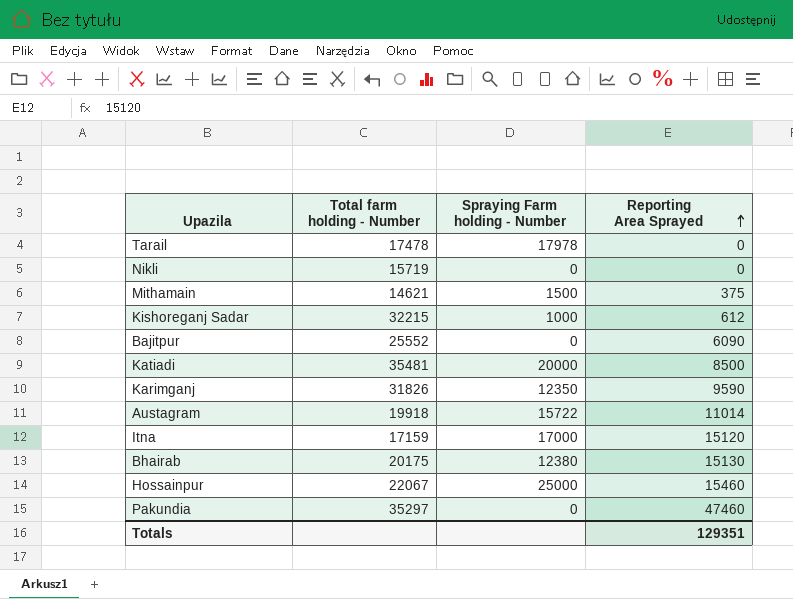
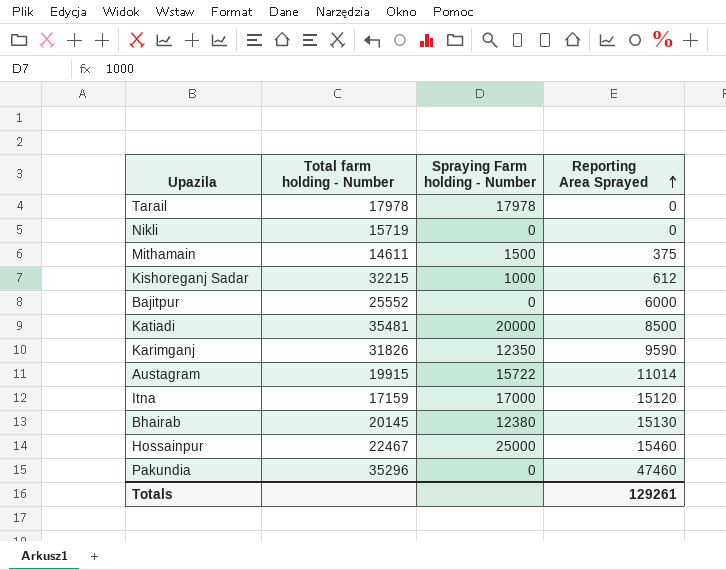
Tarail | Total farm holding - Number: 17478 -> 17978
Mithamain | Total farm holding - Number: 14621 -> 14611
Bajitpur | Reporting Area Sprayed: 6090 -> 6000
Austagram | Total farm holding - Number: 19918 -> 19915
Bhairab | Total farm holding - Number: 20175 -> 20145
Hossainpur | Total farm holding - Number: 22067 -> 22467
Pakundia | Total farm holding - Number: 35297 -> 35296
Totals | Reporting Area Sprayed: 129351 -> 129261

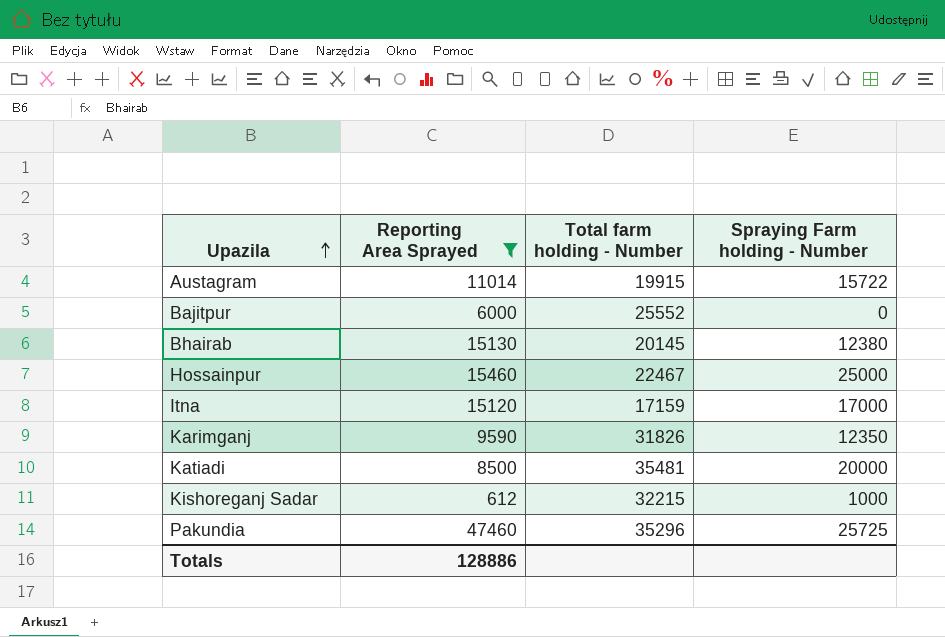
filter: none -> Reporting Area Sprayed >= 612
row order: Reporting Area Sprayed ascending -> Upazila ascending
column Reporting Area Sprayed | position: 4 -> 2
Pakundia | Spraying Farm holding - Number: 0 -> 25725
Totals | Reporting Area Sprayed: 129261 -> 128886

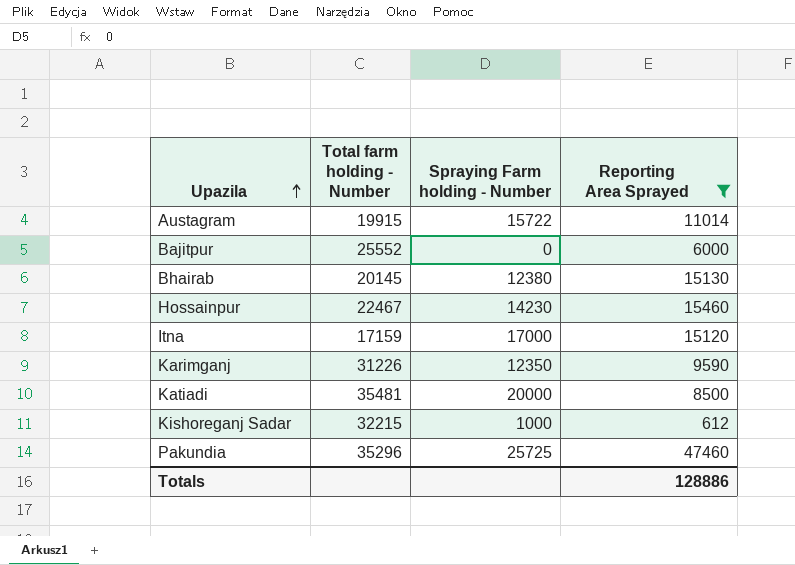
column Reporting Area Sprayed | position: 2 -> 4
Hossainpur | Spraying Farm holding - Number: 25000 -> 14230
Karimganj | Total farm holding - Number: 31826 -> 31226

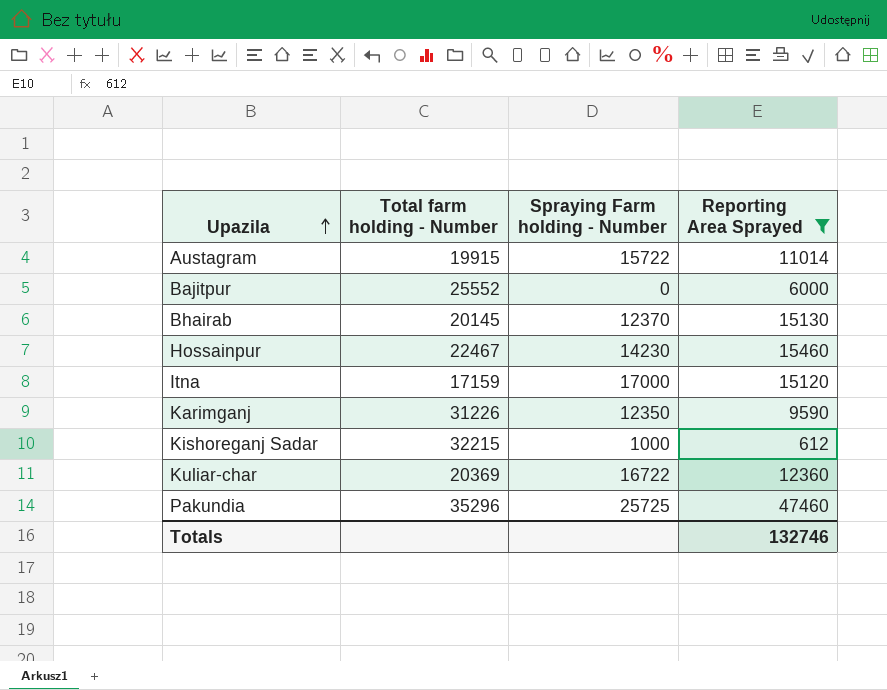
row Katiadi: 35481 | 20000 | 8500 -> none
Bhairab | Spraying Farm holding - Number: 12380 -> 12370
row Kuliar-char: none -> 20369 | 16722 | 12360
Totals | Reporting Area Sprayed: 128886 -> 132746

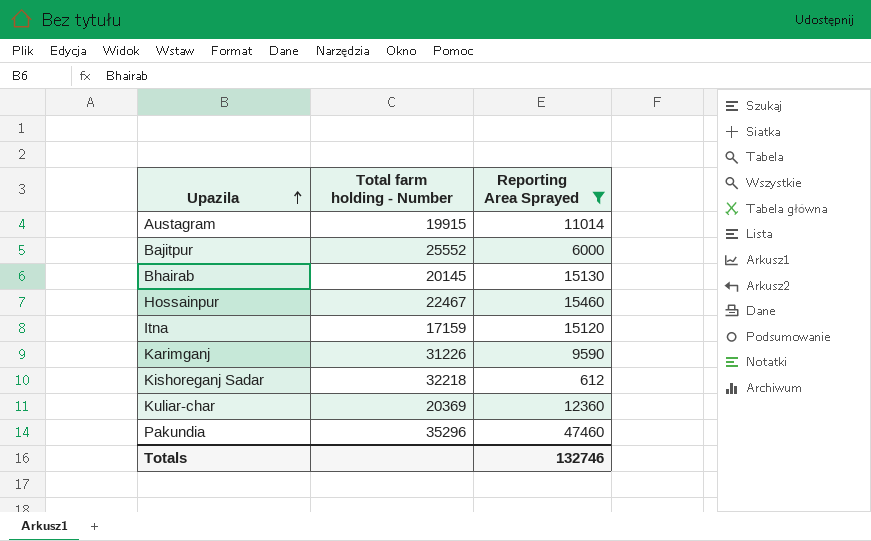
column Spraying Farm holding - Number | position: 3 -> none
Kishoreganj Sadar | Total farm holding - Number: 32215 -> 32218

